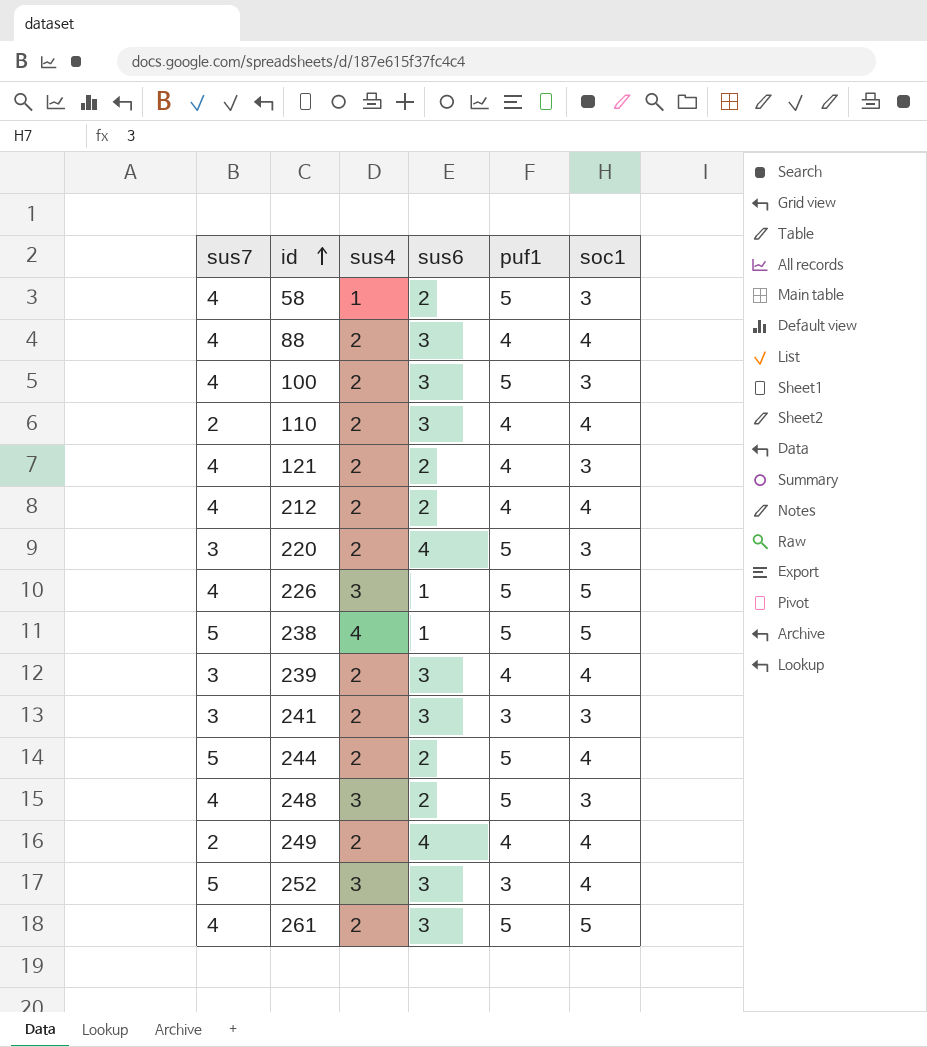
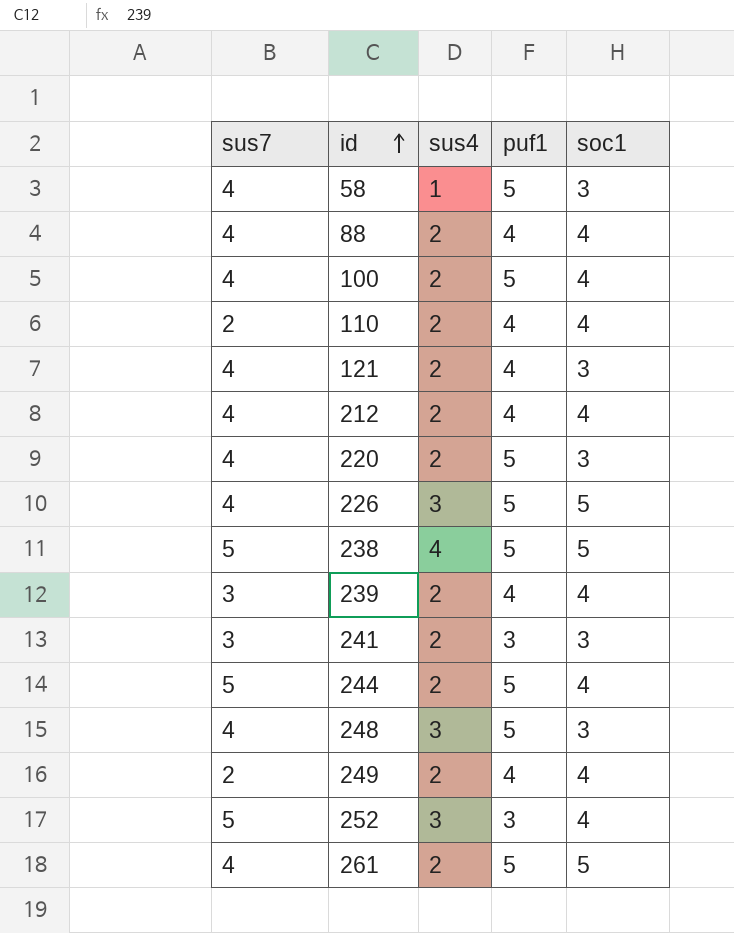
column sus6 | position: 4 -> none
100 | soc1: 3 -> 4
220 | sus7: 3 -> 4

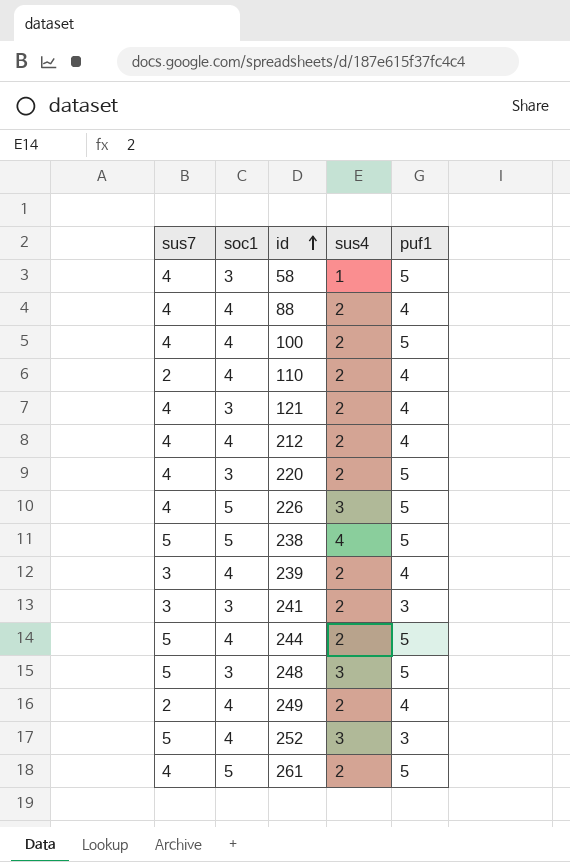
column soc1 | position: 5 -> 2
248 | sus7: 4 -> 5

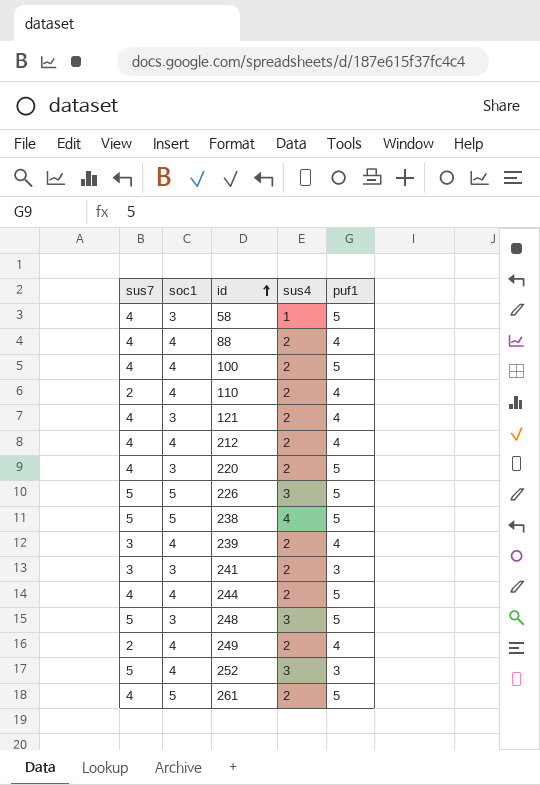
226 | sus7: 4 -> 5
244 | sus7: 5 -> 4

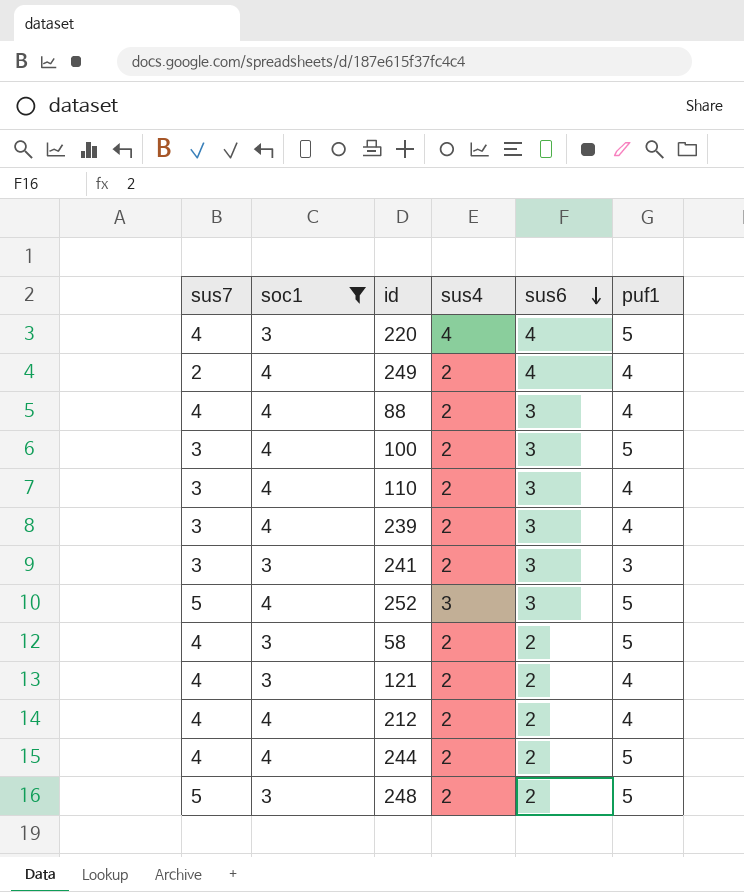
filter: none -> soc1 != 5
row order: id ascending -> sus6 descending
column sus6 | position: none -> 5
220 | sus4: 2 -> 4
100 | sus7: 4 -> 3
110 | sus7: 2 -> 3
252 | puf1: 3 -> 5
58 | sus4: 1 -> 2
248 | sus4: 3 -> 2

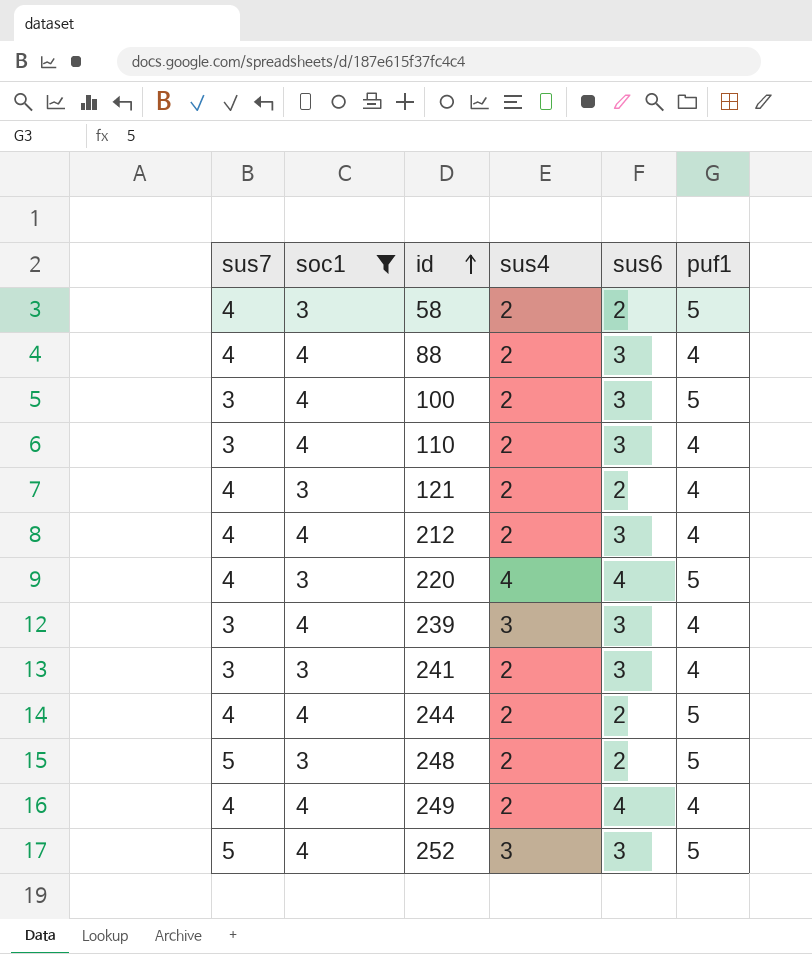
row order: sus6 descending -> id ascending
212 | sus6: 2 -> 3
239 | sus4: 2 -> 3
241 | puf1: 3 -> 4
249 | sus7: 2 -> 4

